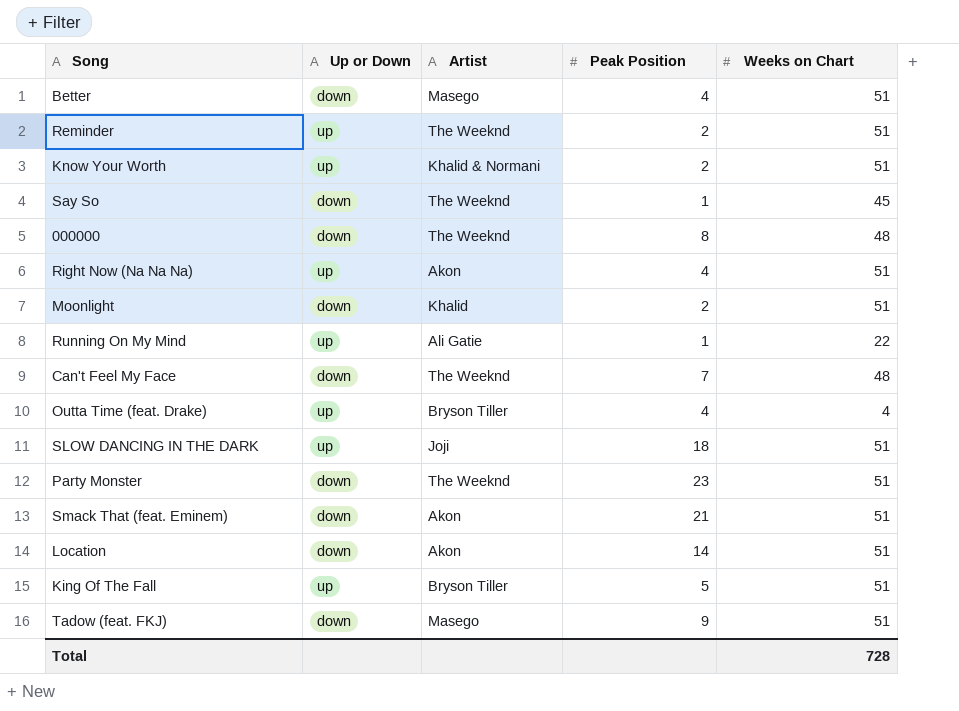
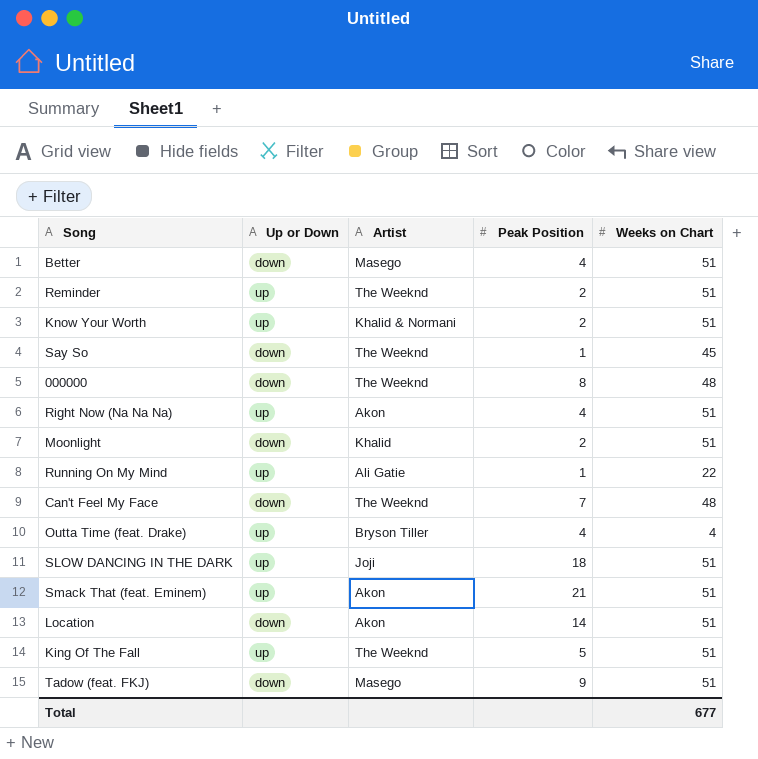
row Party Monster: down | The Weeknd | 23 | 51 -> none
Smack That (feat. Eminem) | Up or Down: down -> up
King Of The Fall | Artist: Bryson Tiller -> The Weeknd
Total | Weeks on Chart: 728 -> 677

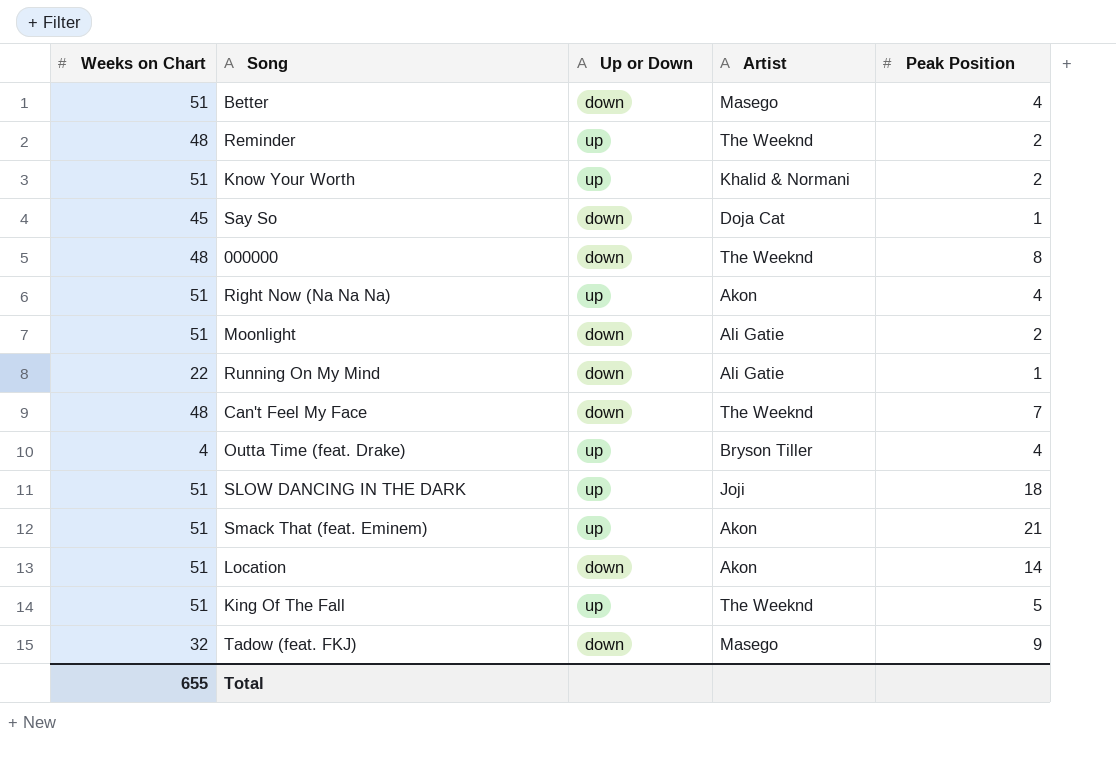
column Weeks on Chart | position: 5 -> 1
Reminder | Weeks on Chart: 51 -> 48
Say So | Artist: The Weeknd -> Doja Cat
Moonlight | Artist: Khalid -> Ali Gatie
Running On My Mind | Up or Down: up -> down
Tadow (feat. FKJ) | Weeks on Chart: 51 -> 32
Total | Weeks on Chart: 677 -> 655

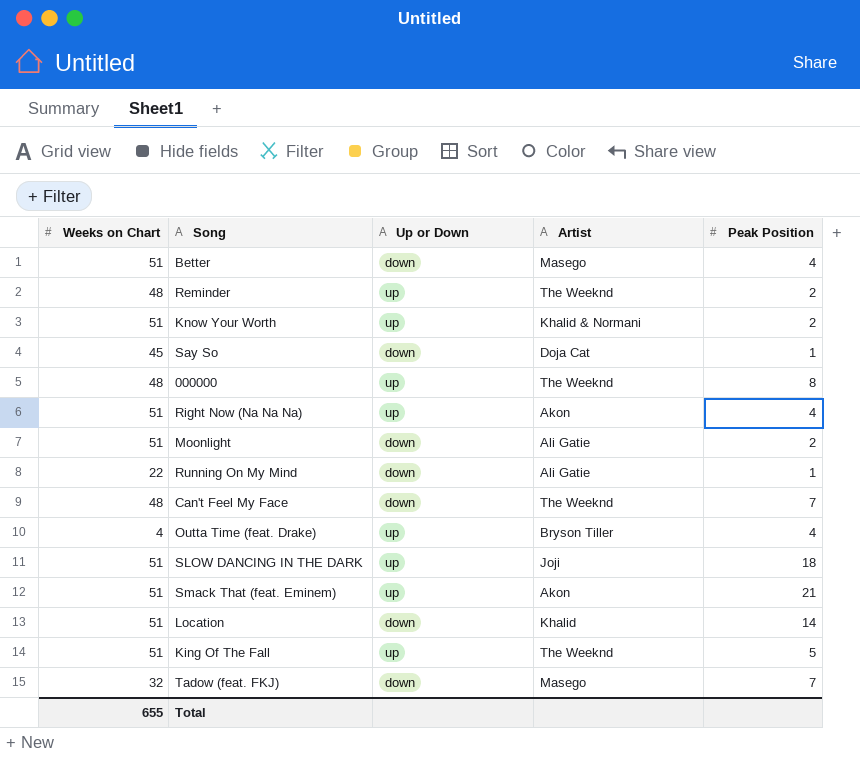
000000 | Up or Down: down -> up
Location | Artist: Akon -> Khalid
Tadow (feat. FKJ) | Peak Position: 9 -> 7

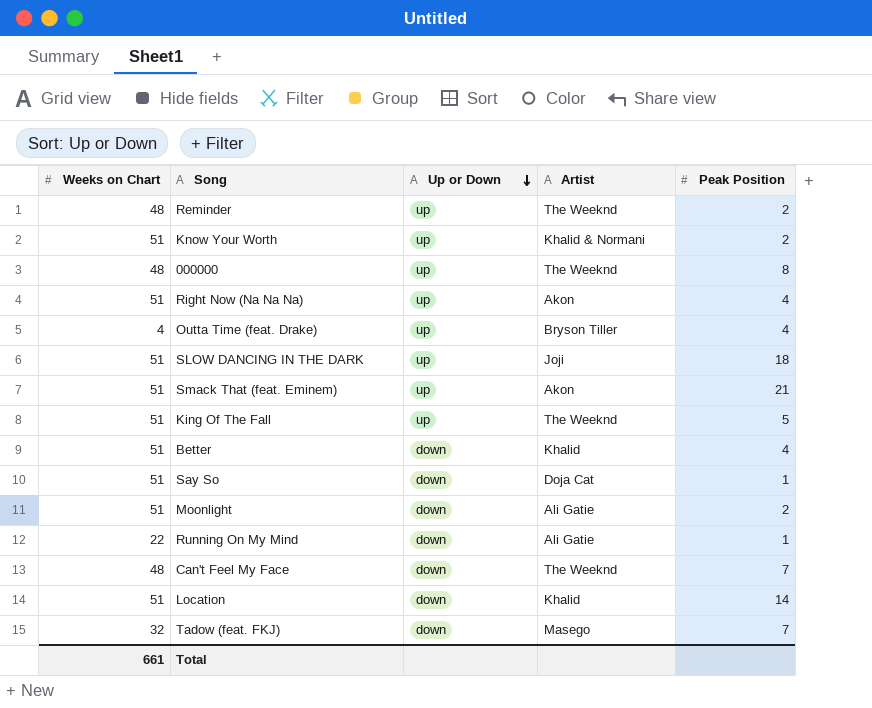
row order: none -> Up or Down descending
Better | Artist: Masego -> Khalid
Say So | Weeks on Chart: 45 -> 51
Total | Weeks on Chart: 655 -> 661

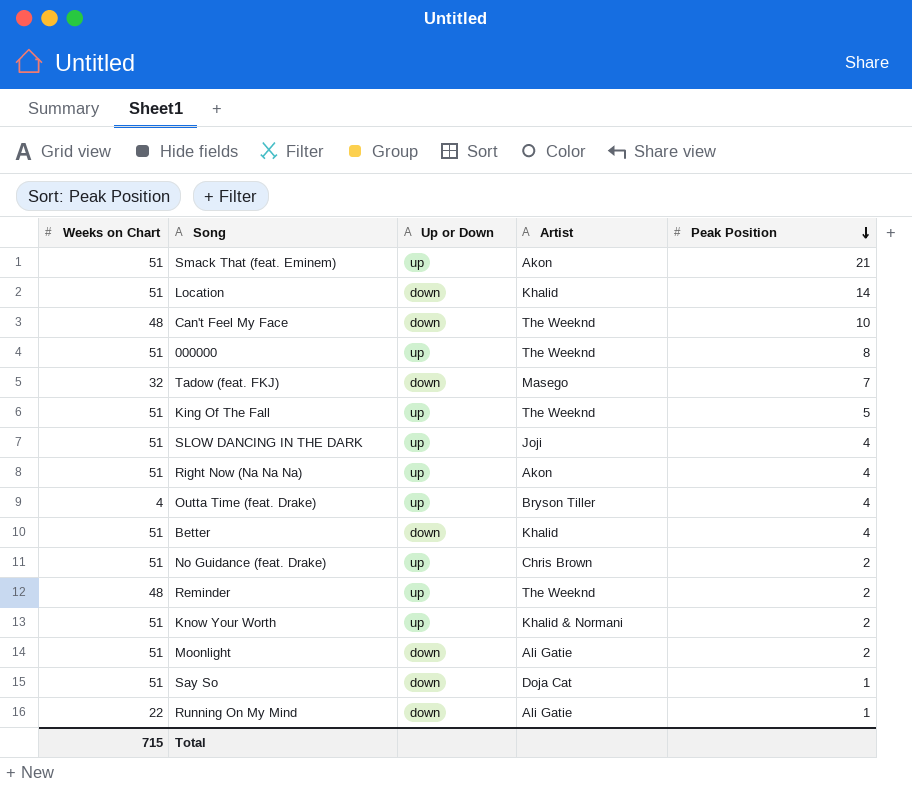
row order: Up or Down descending -> Peak Position descending
Can't Feel My Face | Peak Position: 7 -> 10
000000 | Weeks on Chart: 48 -> 51
SLOW DANCING IN THE DARK | Peak Position: 18 -> 4
row No Guidance (feat. Drake): none -> 51 | up | Chris Brown | 2
Total | Weeks on Chart: 661 -> 715

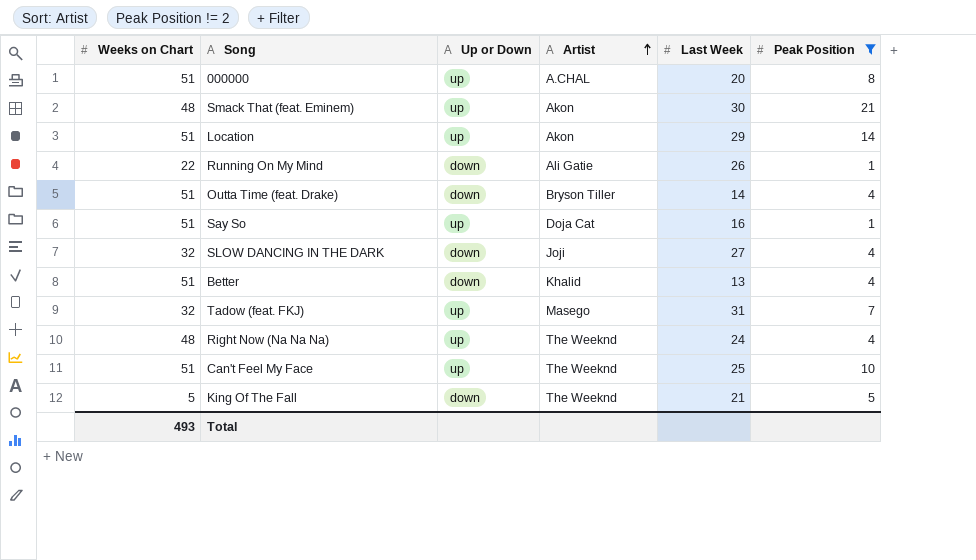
filter: none -> Peak Position != 2
row order: Peak Position descending -> Artist ascending
column Last Week | position: none -> 5
000000 | Artist: The Weeknd -> A.CHAL
Smack That (feat. Eminem) | Weeks on Chart: 51 -> 48
Location | Up or Down: down -> up
Location | Artist: Khalid -> Akon
Outta Time (feat. Drake) | Weeks on Chart: 4 -> 51
Outta Time (feat. Drake) | Up or Down: up -> down
Say So | Up or Down: down -> up
SLOW DANCING IN THE DARK | Weeks on Chart: 51 -> 32
SLOW DANCING IN THE DARK | Up or Down: up -> down
Tadow (feat. FKJ) | Up or Down: down -> up
Right Now (Na Na Na) | Weeks on Chart: 51 -> 48
Right Now (Na Na Na) | Artist: Akon -> The Weeknd
Can't Feel My Face | Weeks on Chart: 48 -> 51
Can't Feel My Face | Up or Down: down -> up
King Of The Fall | Weeks on Chart: 51 -> 5
King Of The Fall | Up or Down: up -> down
Total | Weeks on Chart: 715 -> 493

